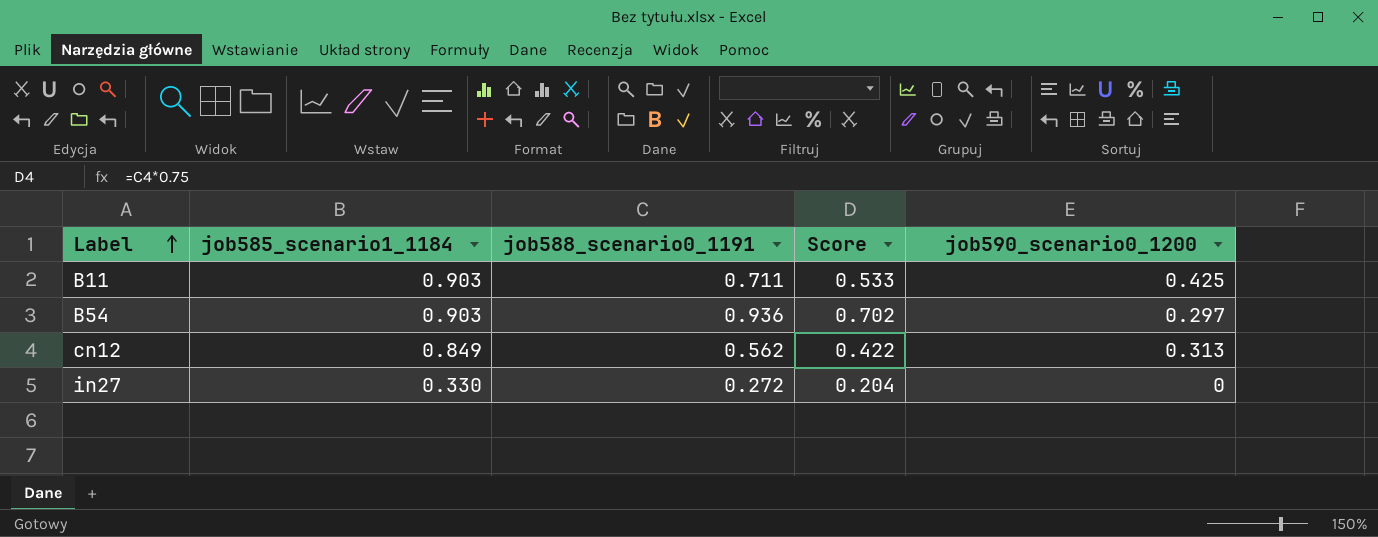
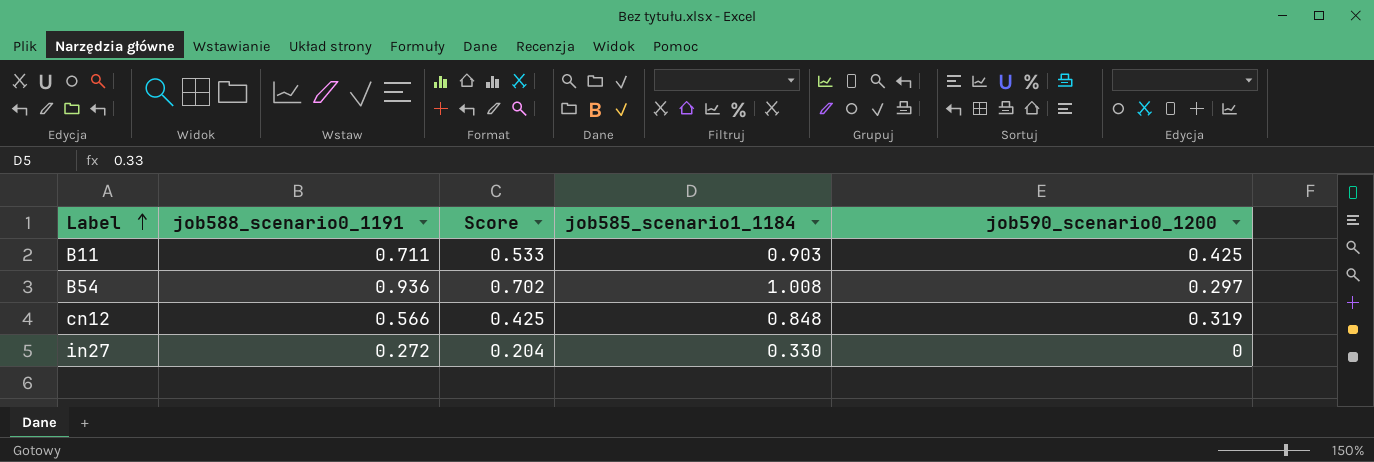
column job585_scenario1_1184 | position: 2 -> 4
B54 | job585_scenario1_1184: 0.903 -> 1.008
cn12 | job588_scenario0_1191: 0.562 -> 0.566
cn12 | Score: 0.422 -> 0.425
cn12 | job585_scenario1_1184: 0.849 -> 0.848
cn12 | job590_scenario0_1200: 0.313 -> 0.319

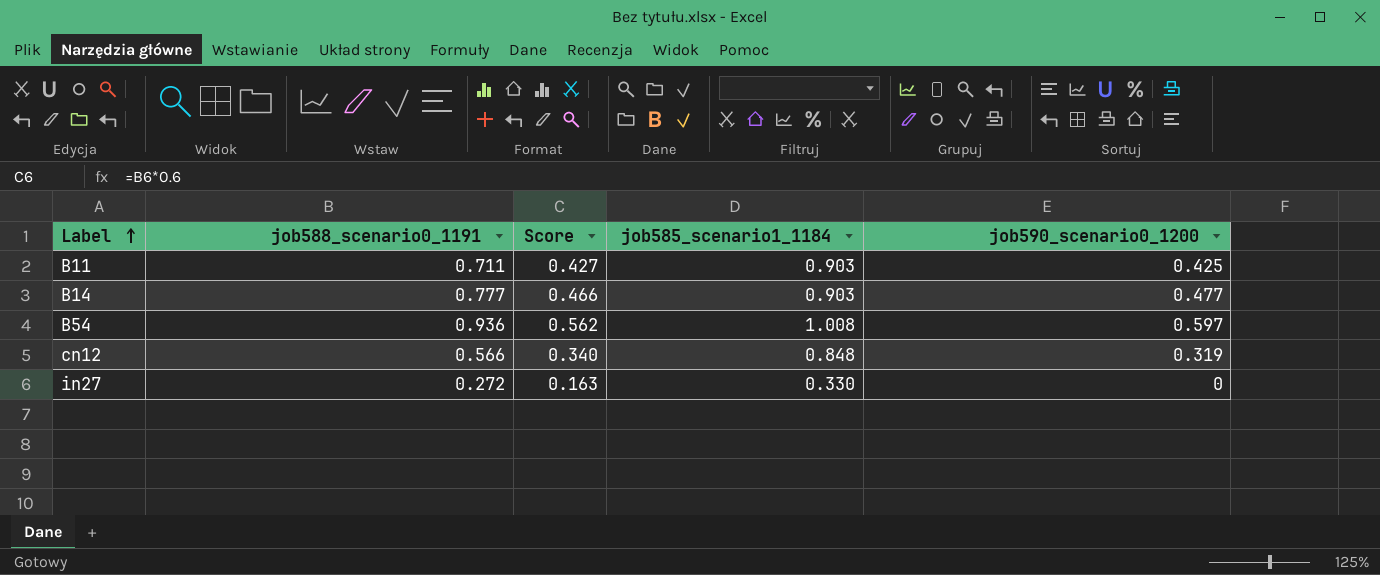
column Score | formula: [job588_scenario0_1191] * 0.75 -> [job588_scenario0_1191] * 0.6
row B14: none -> 0.777 | 0.466 | 0.903 | 0.477
B54 | job590_scenario0_1200: 0.297 -> 0.597

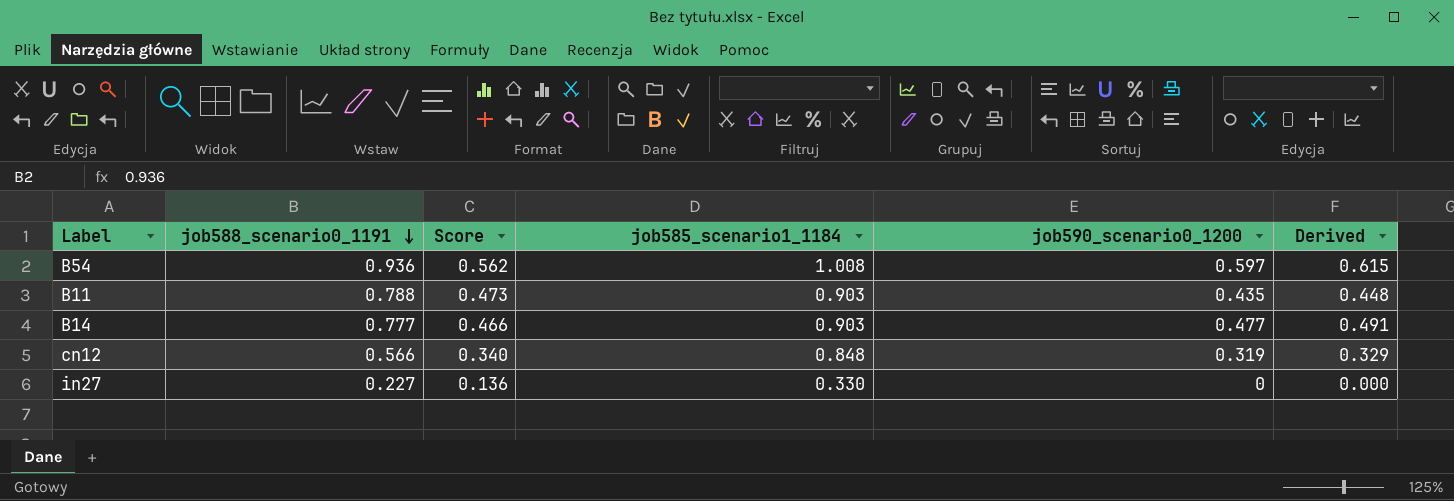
row order: Label ascending -> job588_scenario0_1191 descending
column Derived | formula: none -> [job590_scenario0_1200] * 1.03
B11 | job588_scenario0_1191: 0.711 -> 0.788
B11 | Score: 0.427 -> 0.473
B11 | job590_scenario0_1200: 0.425 -> 0.435
in27 | job588_scenario0_1191: 0.272 -> 0.227
in27 | Score: 0.163 -> 0.136

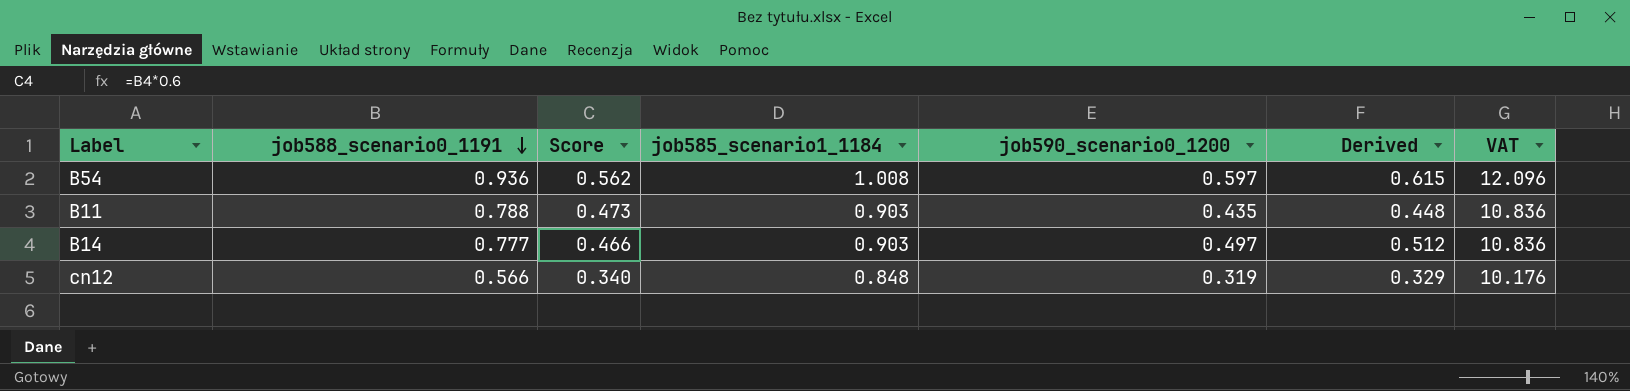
column VAT | formula: none -> [job585_scenario1_1184] * 12
row in27: 0.227 | 0.136 | 0.330 | 0 | 0.000 -> none
B14 | job590_scenario0_1200: 0.477 -> 0.497
B14 | Derived: 0.491 -> 0.512

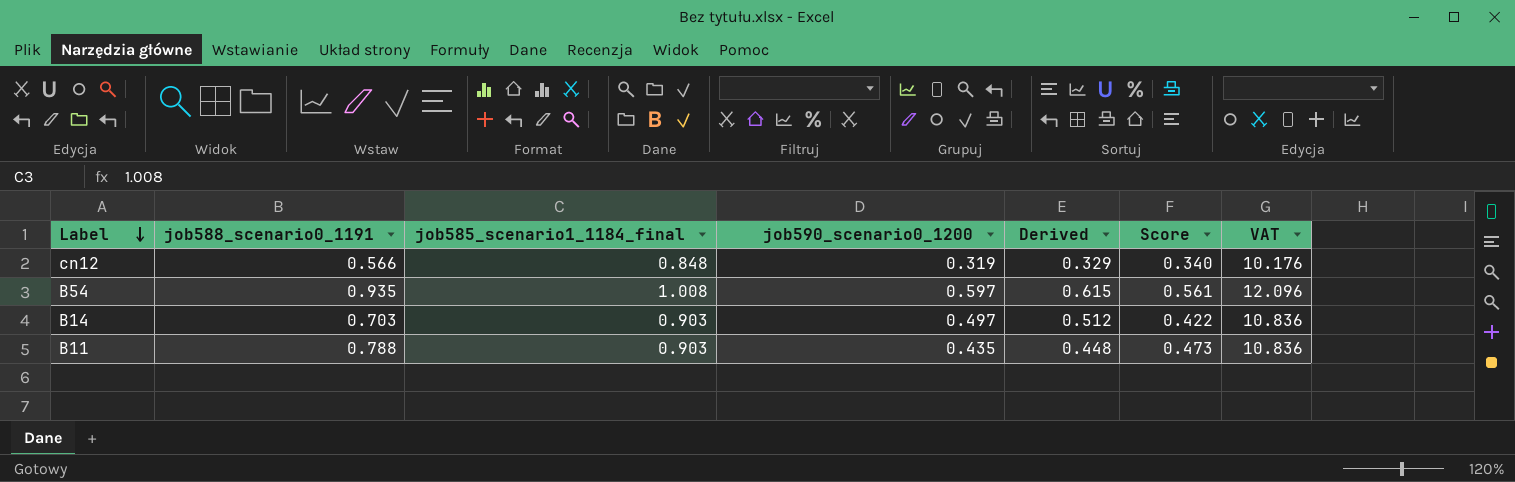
row order: job588_scenario0_1191 descending -> Label descending
column name: job585_scenario1_1184 -> job585_scenario1_1184_final
column Score | position: 3 -> 6
B54 | job588_scenario0_1191: 0.936 -> 0.935
B54 | Score: 0.562 -> 0.561
B14 | job588_scenario0_1191: 0.777 -> 0.703
B14 | Score: 0.466 -> 0.422

